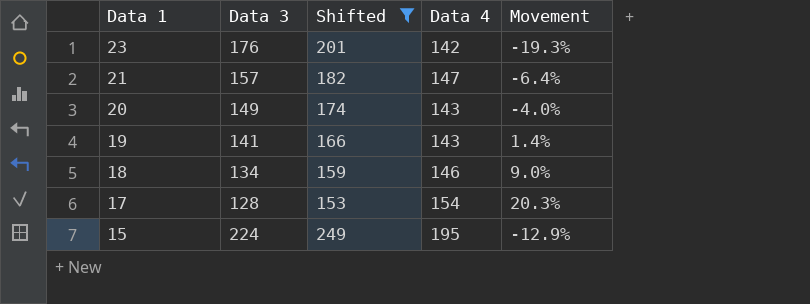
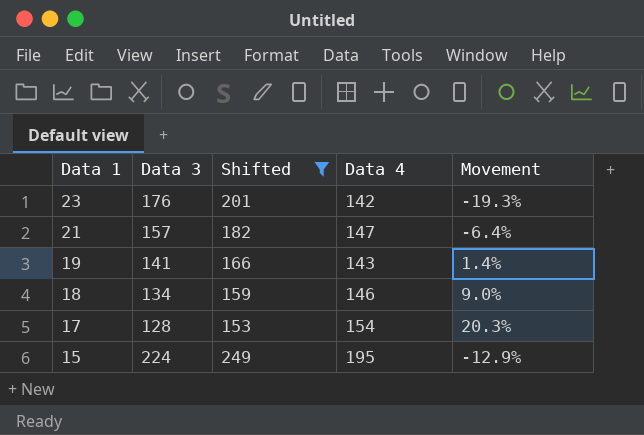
row 20: 149 | 174 | 143 | -4.0% -> none

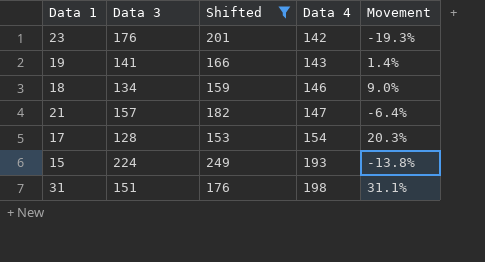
row order: Data 1 descending -> Data 4 ascending
15 | Data 4: 195 -> 193
15 | Movement: -12.9% -> -13.8%
row 31: none -> 151 | 176 | 198 | 31.1%

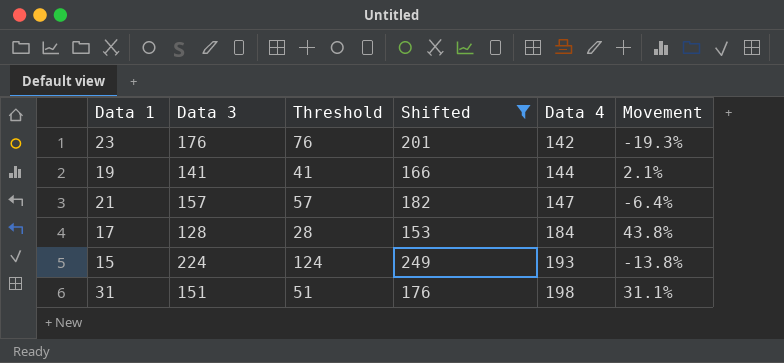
column Threshold | formula: none -> [Data 3] - 100
row 18: 134 | 159 | 146 | 9.0% -> none
19 | Data 4: 143 -> 144
19 | Movement: 1.4% -> 2.1%
17 | Data 4: 154 -> 184
17 | Movement: 20.3% -> 43.8%

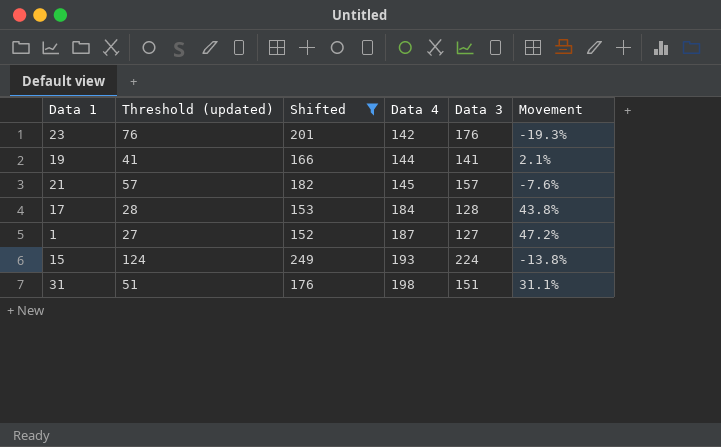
column name: Threshold -> Threshold (updated)
column Data 3 | position: 2 -> 5
21 | Data 4: 147 -> 145
21 | Movement: -6.4% -> -7.6%
row 1: none -> 27 | 152 | 187 | 127 | 47.2%

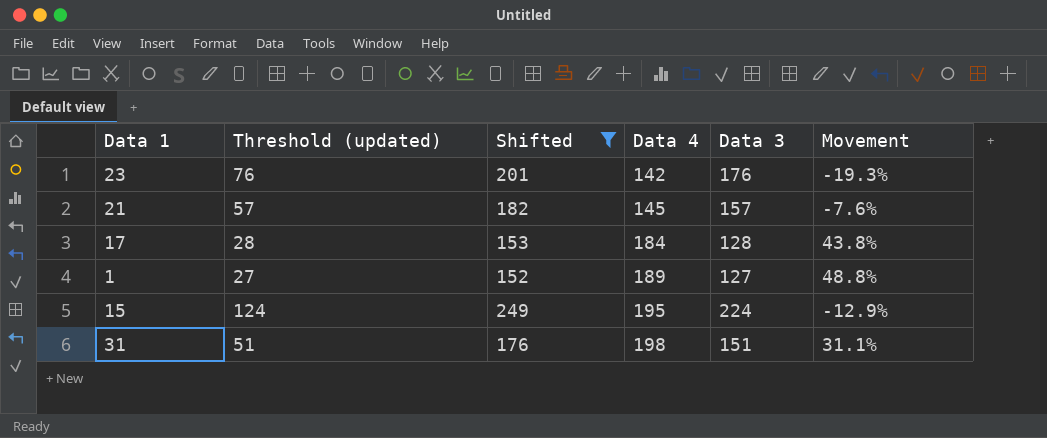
row 19: 41 | 166 | 144 | 141 | 2.1% -> none
1 | Data 4: 187 -> 189
1 | Movement: 47.2% -> 48.8%
15 | Data 4: 193 -> 195
15 | Movement: -13.8% -> -12.9%

